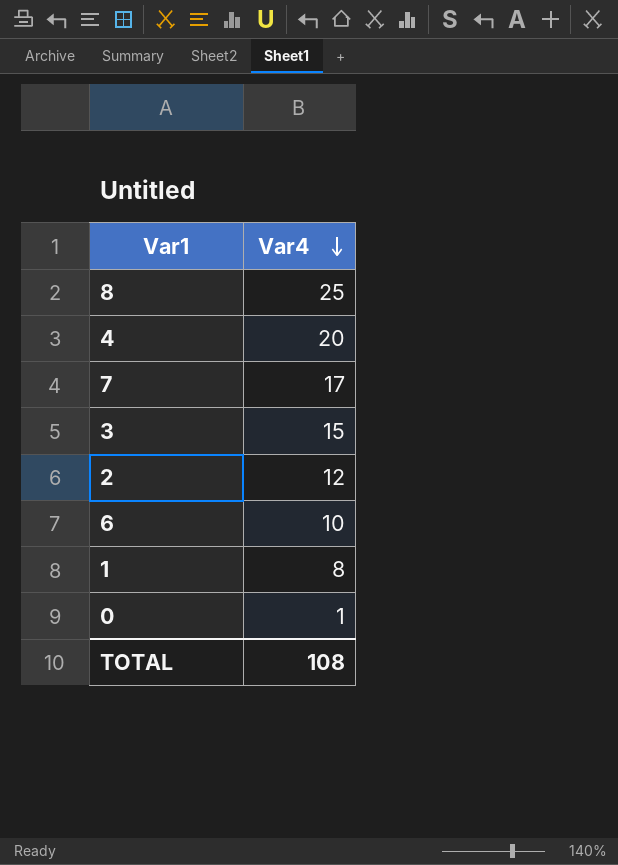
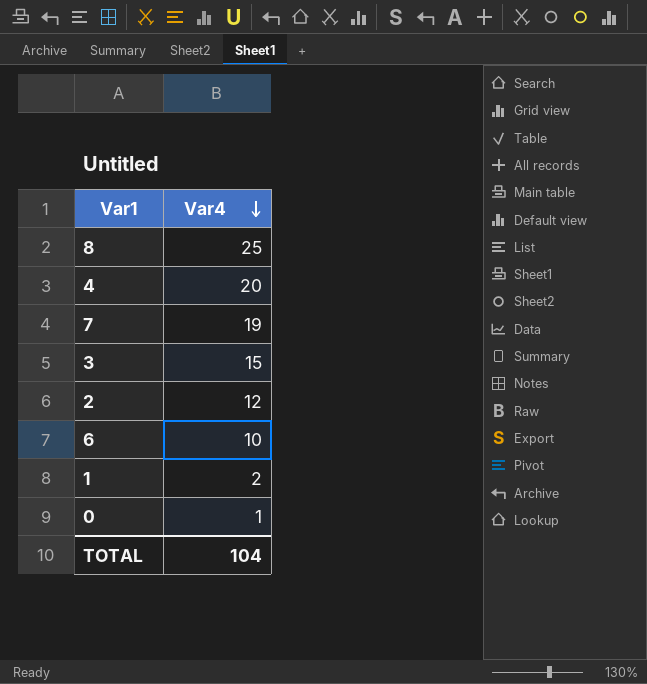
7 | Var4: 17 -> 19
1 | Var4: 8 -> 2
TOTAL | Var4: 108 -> 104

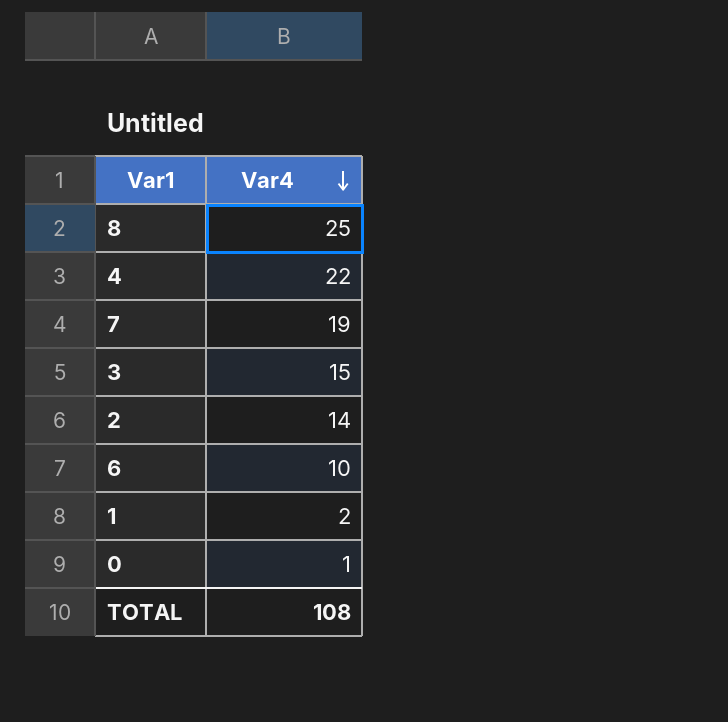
4 | Var4: 20 -> 22
2 | Var4: 12 -> 14
TOTAL | Var4: 104 -> 108

